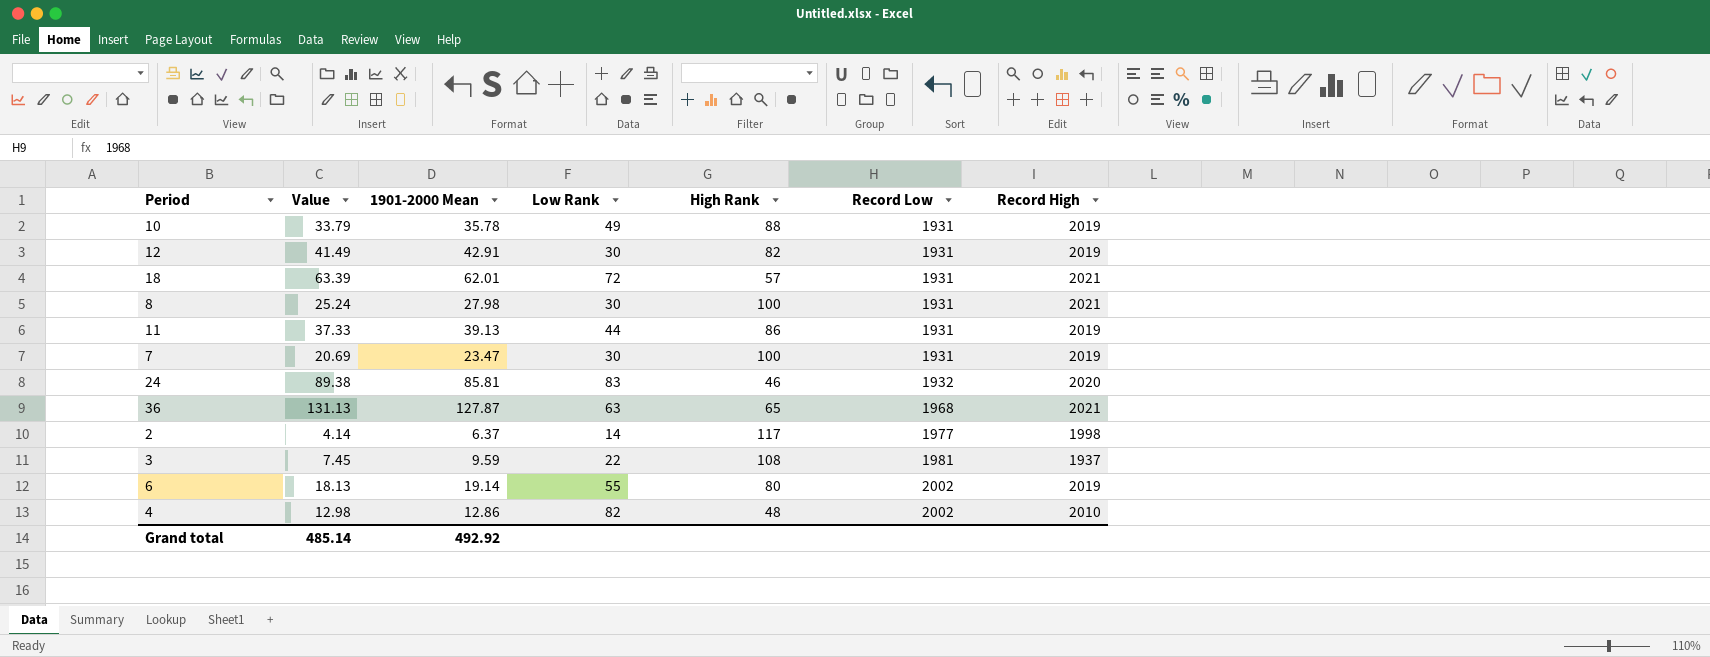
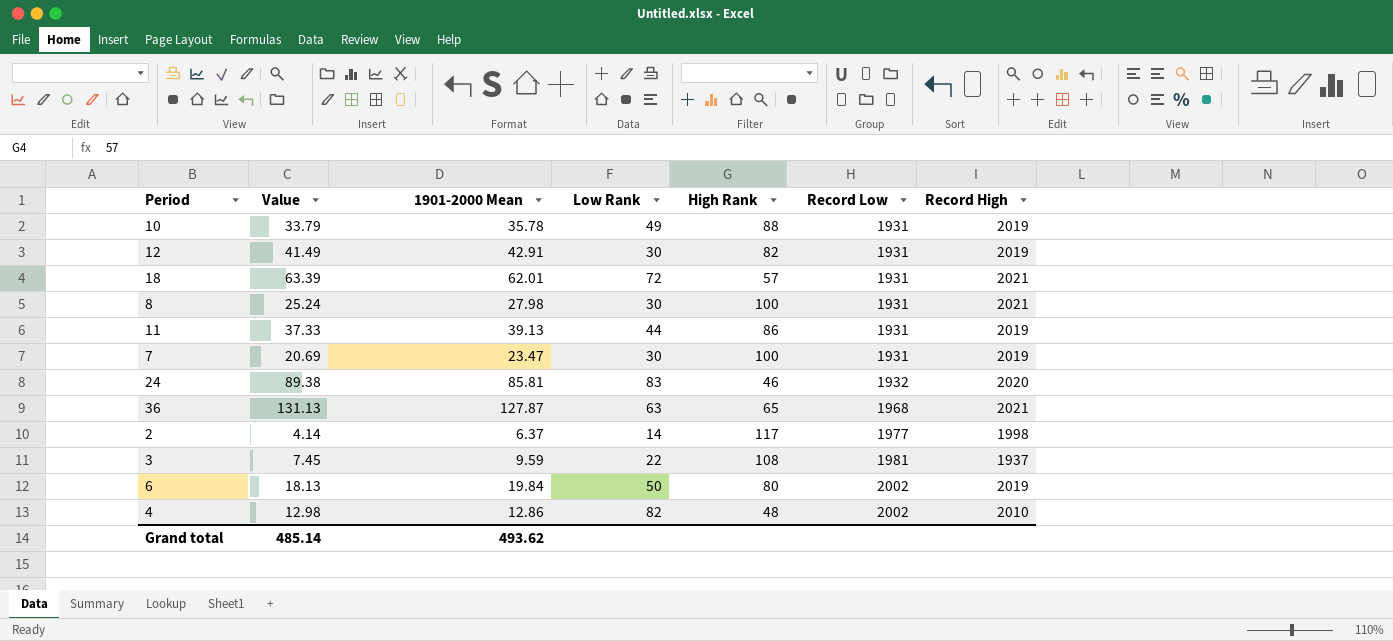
6 | 1901-2000 Mean: 19.14 -> 19.84
6 | Low Rank: 55 -> 50
Grand total | 1901-2000 Mean: 492.92 -> 493.62

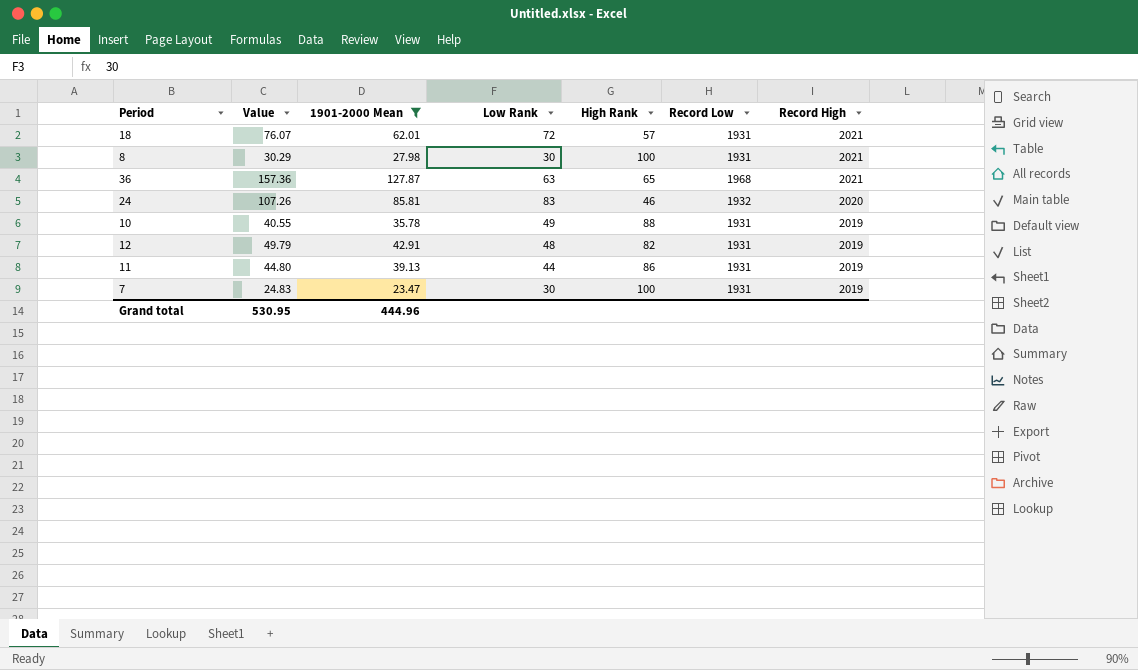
filter: none -> 1901-2000 Mean >= 23.47
row order: Record Low ascending -> Record High descending
18 | Value: 63.39 -> 76.07
8 | Value: 25.24 -> 30.29
36 | Value: 131.13 -> 157.36
24 | Value: 89.38 -> 107.26
10 | Value: 33.79 -> 40.55
12 | Value: 41.49 -> 49.79
12 | Low Rank: 30 -> 48
11 | Value: 37.33 -> 44.80
7 | Value: 20.69 -> 24.83
Grand total | Value: 485.14 -> 530.95
Grand total | 1901-2000 Mean: 493.62 -> 444.96

